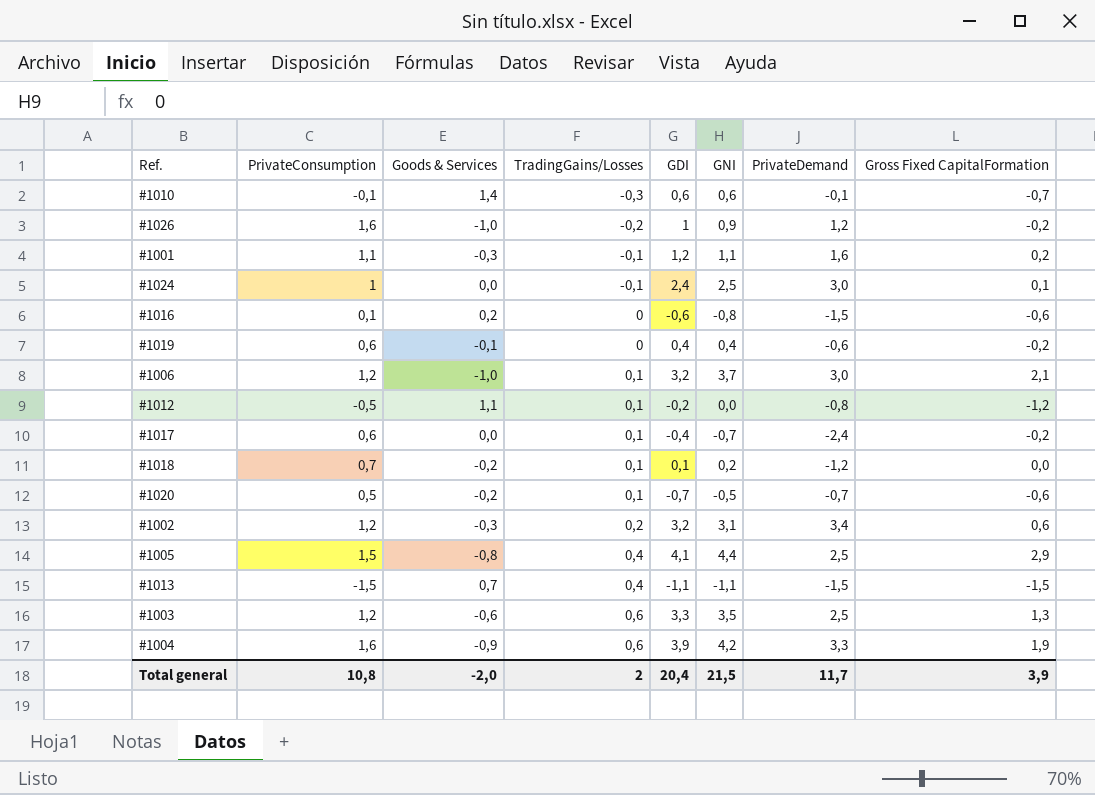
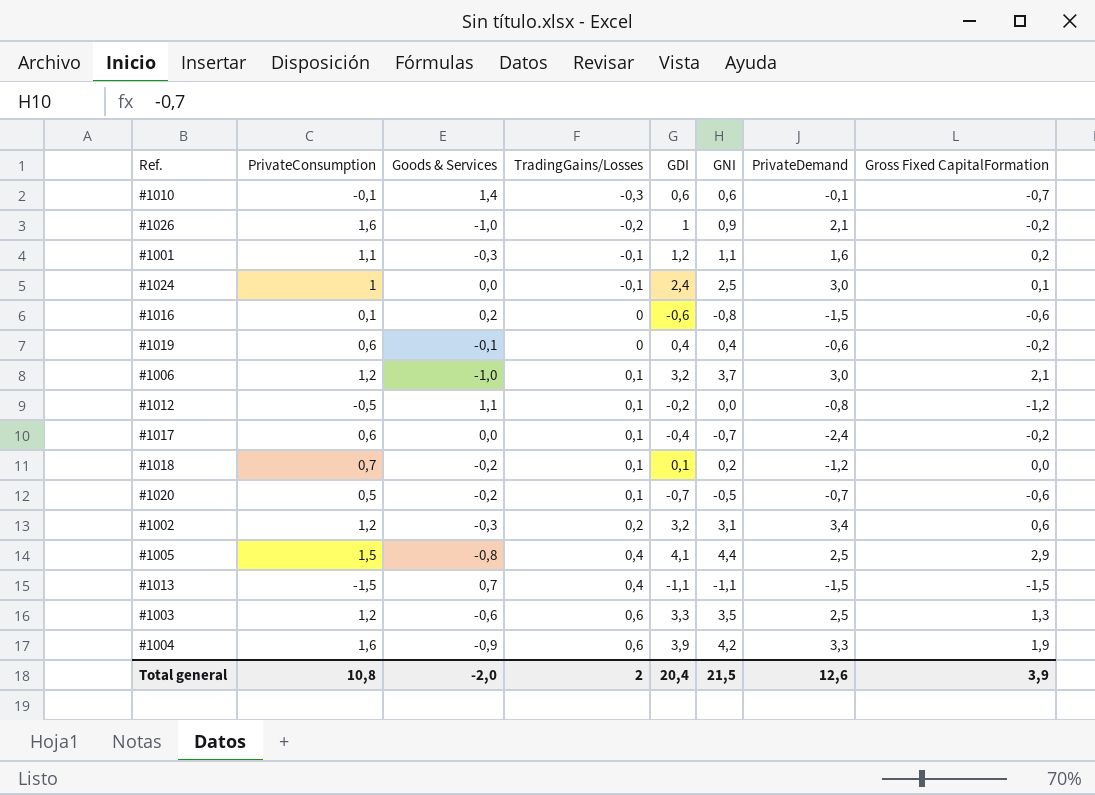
#1026 | PrivateDemand: 1,2 -> 2,1
Total general | PrivateDemand: 11,7 -> 12,6

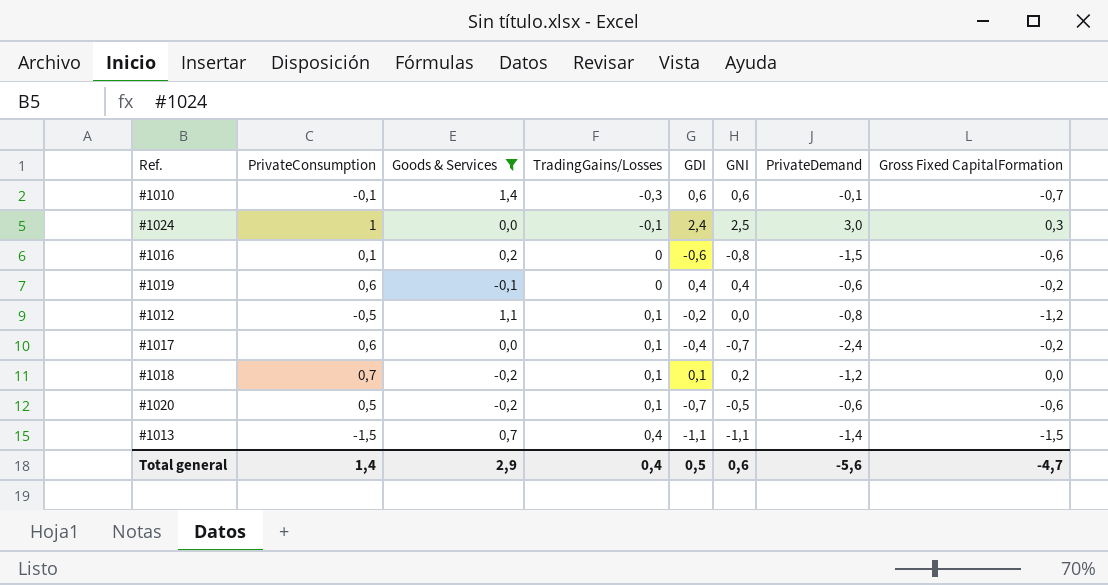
filter: none -> Goods & Services >= -0,2
#1024 | Gross Fixed CapitalFormation: 0,1 -> 0,3
#1020 | PrivateDemand: -0,7 -> -0,6
#1013 | PrivateDemand: -1,5 -> -1,4
Total general | PrivateConsumption: 10,8 -> 1,4
Total general | Goods & Services: -2,0 -> 2,9
Total general | TradingGains/Losses: 2 -> 0,4
Total general | GDI: 20,4 -> 0,5
Total general | GNI: 21,5 -> 0,6
Total general | PrivateDemand: 12,6 -> -5,6
Total general | Gross Fixed CapitalFormation: 3,9 -> -4,7

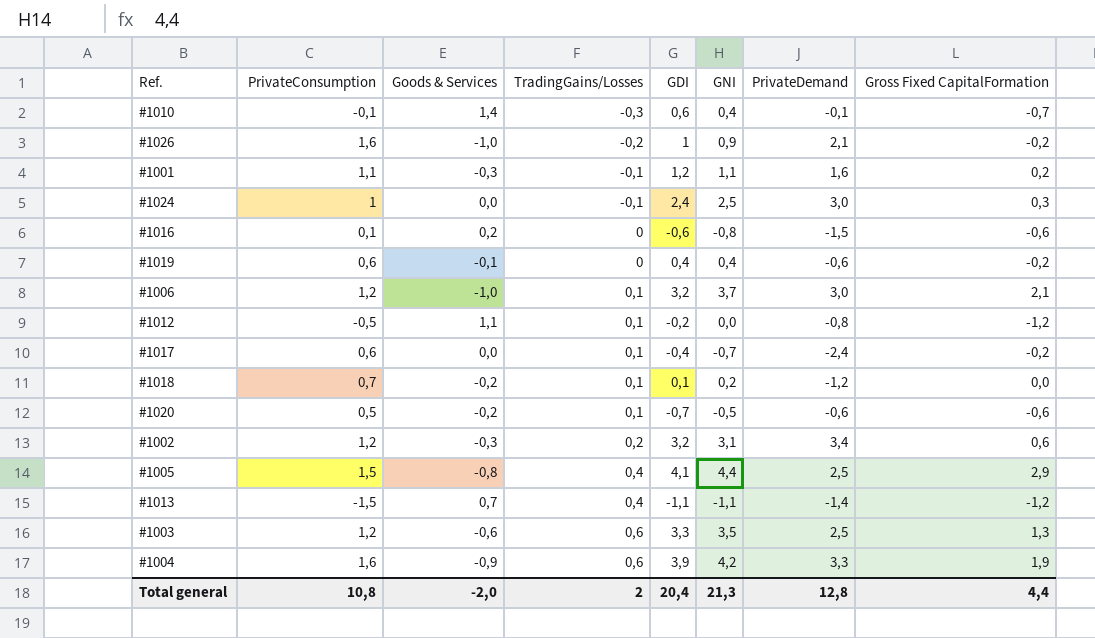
filter: Goods & Services >= -0,2 -> none
#1010 | GNI: 0,6 -> 0,4
#1013 | Gross Fixed CapitalFormation: -1,5 -> -1,2
Total general | PrivateConsumption: 1,4 -> 10,8
Total general | Goods & Services: 2,9 -> -2,0
Total general | TradingGains/Losses: 0,4 -> 2
Total general | GDI: 0,5 -> 20,4
Total general | GNI: 0,6 -> 21,3
Total general | PrivateDemand: -5,6 -> 12,8
Total general | Gross Fixed CapitalFormation: -4,7 -> 4,4

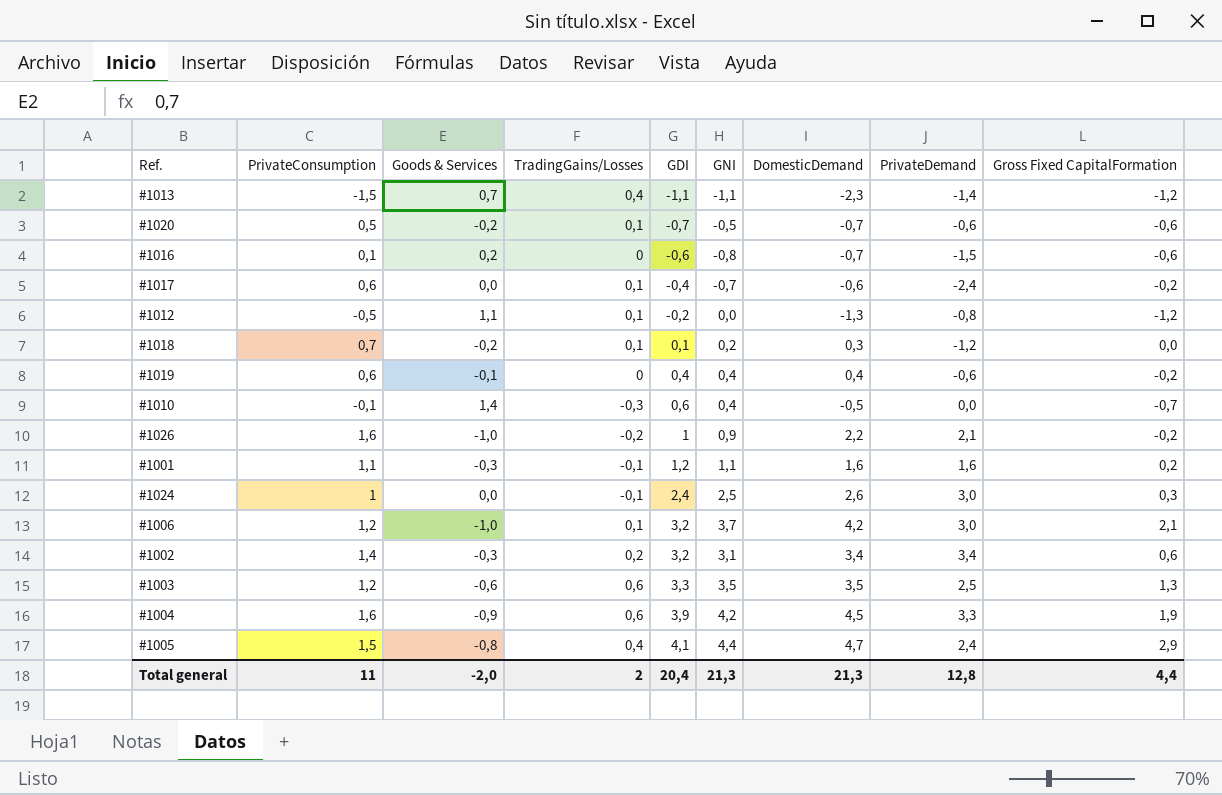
row order: TradingGains/Losses ascending -> GDI ascending
column DomesticDemand | position: none -> 7
#1010 | PrivateDemand: -0,1 -> 0,0
#1002 | PrivateConsumption: 1,2 -> 1,4
#1005 | PrivateDemand: 2,5 -> 2,4
Total general | PrivateConsumption: 10,8 -> 11

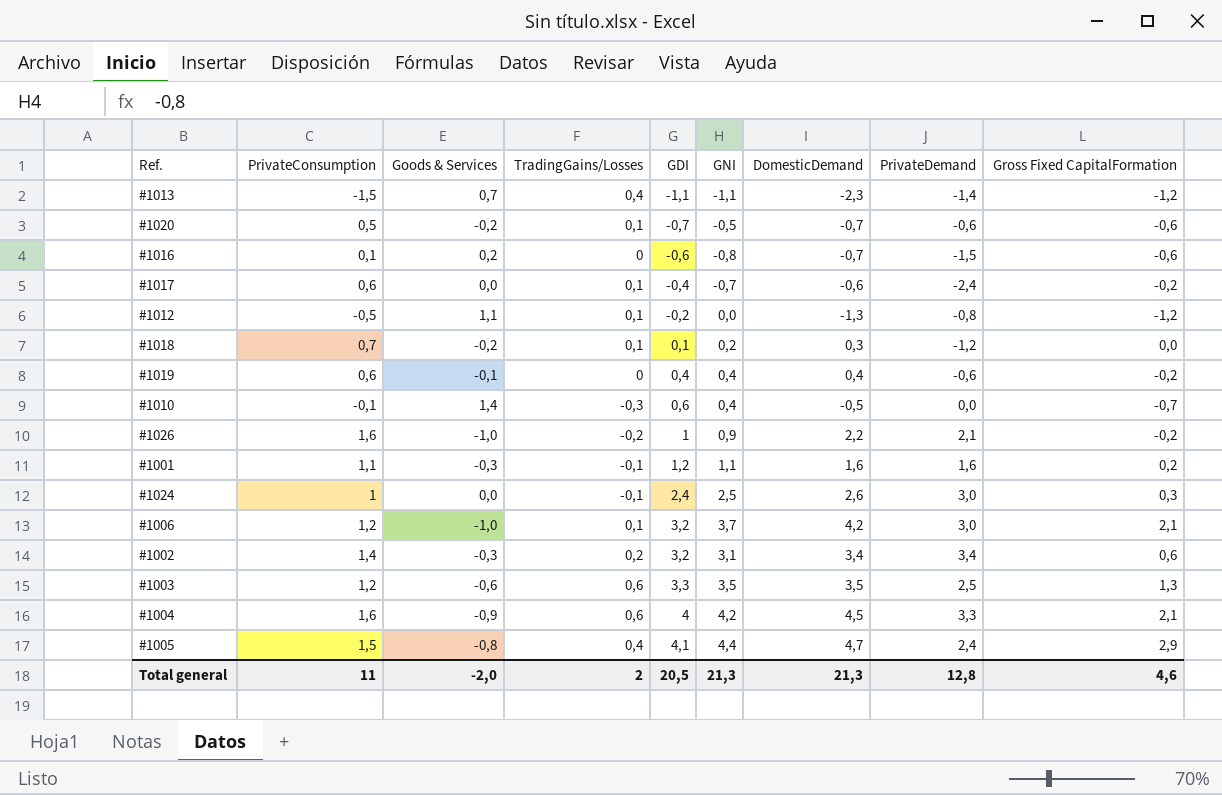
#1004 | GDI: 3,9 -> 4
#1004 | Gross Fixed CapitalFormation: 1,9 -> 2,1
Total general | GDI: 20,4 -> 20,5
Total general | Gross Fixed CapitalFormation: 4,4 -> 4,6

